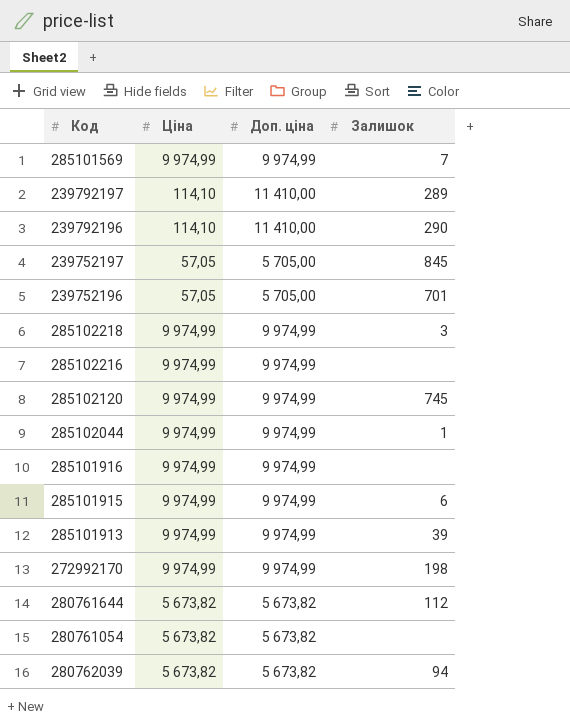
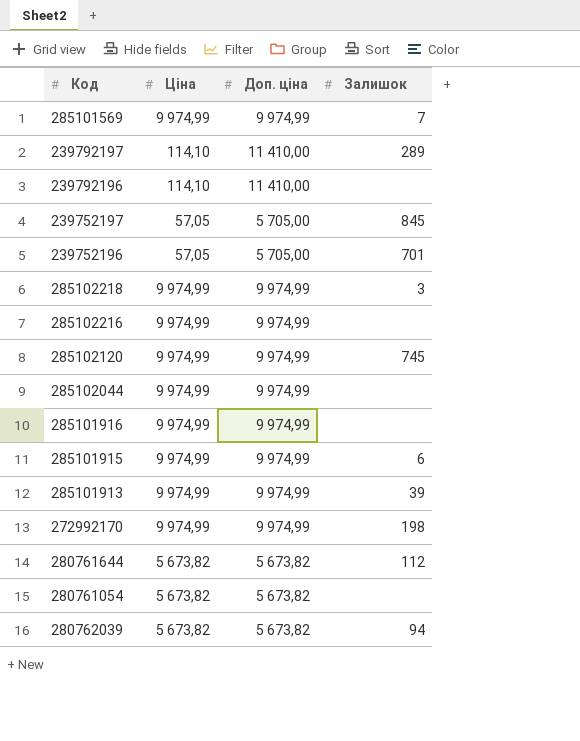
239792196 | Залишок: 290 -> none
285102044 | Залишок: 1 -> none

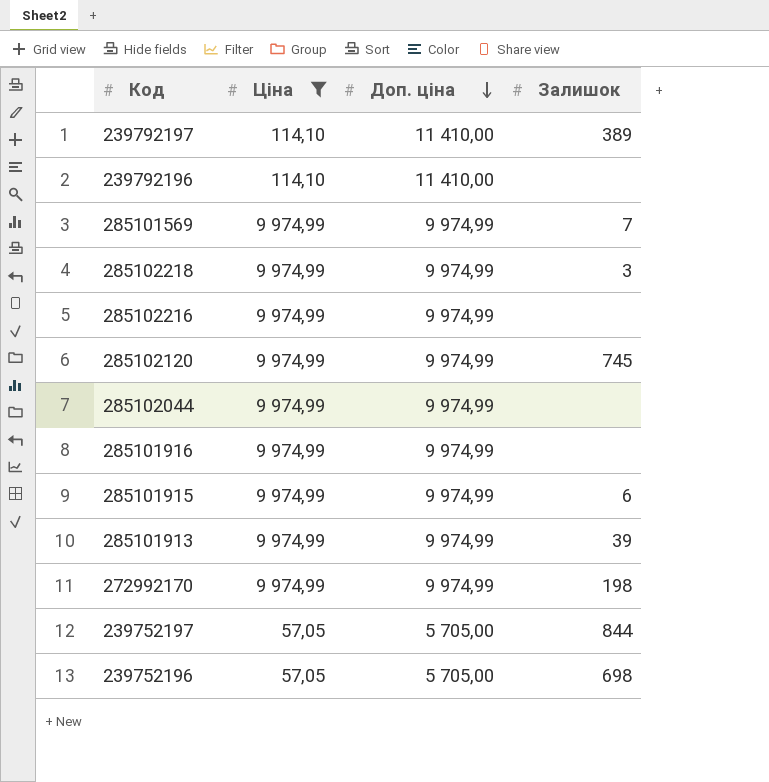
filter: none -> Ціна != 5 673,82
row order: none -> Доп. ціна descending
239792197 | Залишок: 289 -> 389
239752197 | Залишок: 845 -> 844
239752196 | Залишок: 701 -> 698

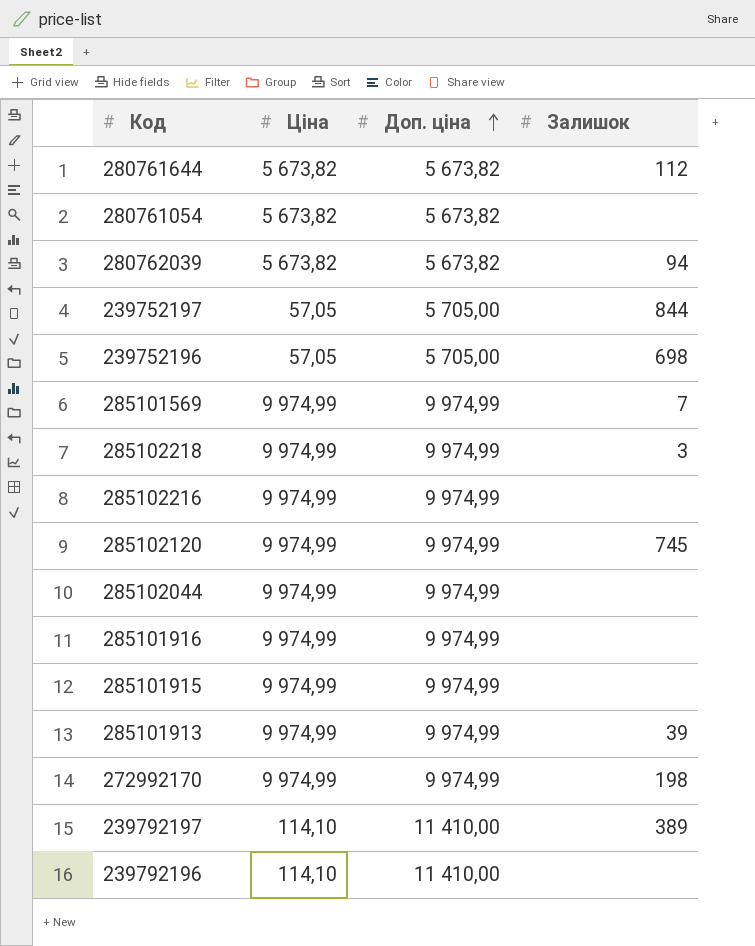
filter: Ціна != 5 673,82 -> none
row order: Доп. ціна descending -> Доп. ціна ascending
285101915 | Залишок: 6 -> none

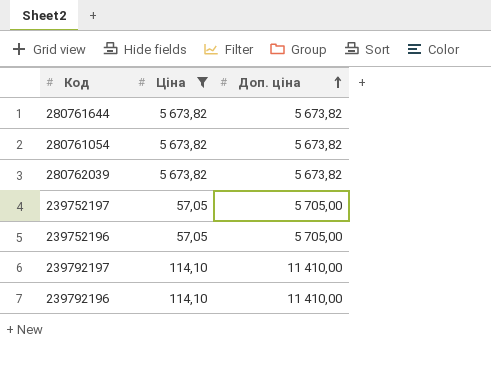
filter: none -> Ціна != 9 974,99
column Залишок | position: 4 -> none

